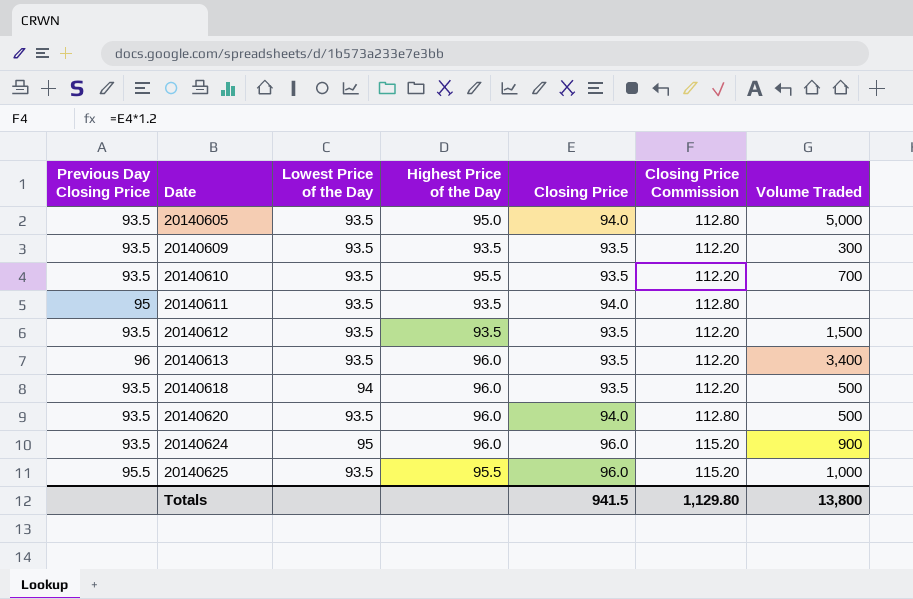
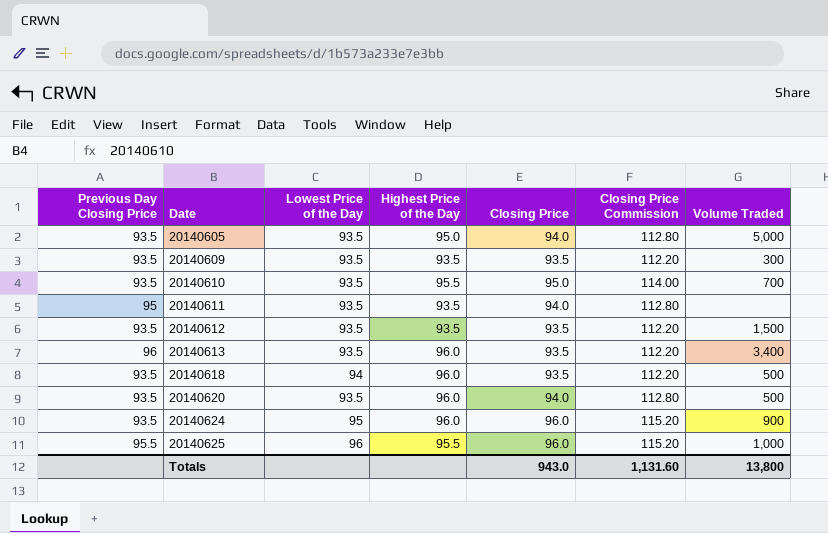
20140610 | Closing Price: 93.5 -> 95.0
20140610 | Closing Price Commission: 112.20 -> 114.00
20140625 | Lowest Price of the Day: 93.5 -> 96
Totals | Closing Price: 941.5 -> 943.0
Totals | Closing Price Commission: 1,129.80 -> 1,131.60

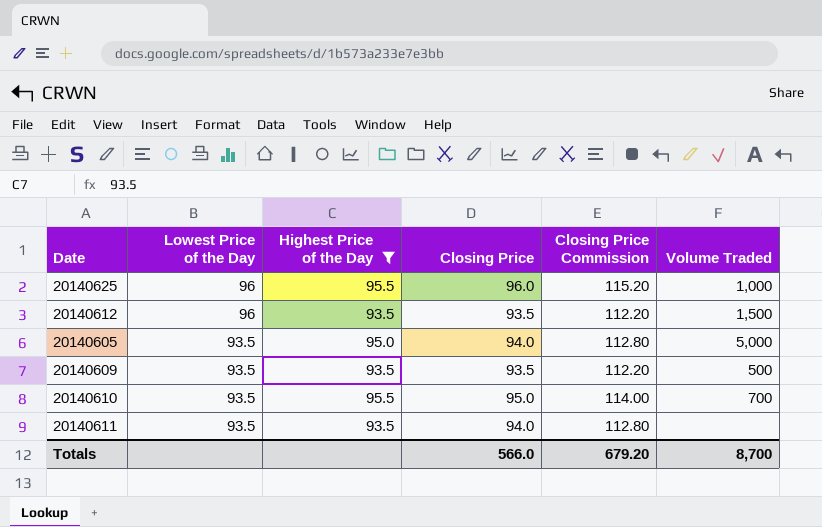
filter: none -> Highest Price of the Day != 96.0
row order: Date ascending -> Lowest Price of the Day descending
column Previous Day Closing Price | position: 1 -> none
20140612 | Lowest Price of the Day: 93.5 -> 96
20140609 | Volume Traded: 300 -> 500
Totals | Closing Price: 943.0 -> 566.0
Totals | Closing Price Commission: 1,131.60 -> 679.20
Totals | Volume Traded: 13,800 -> 8,700

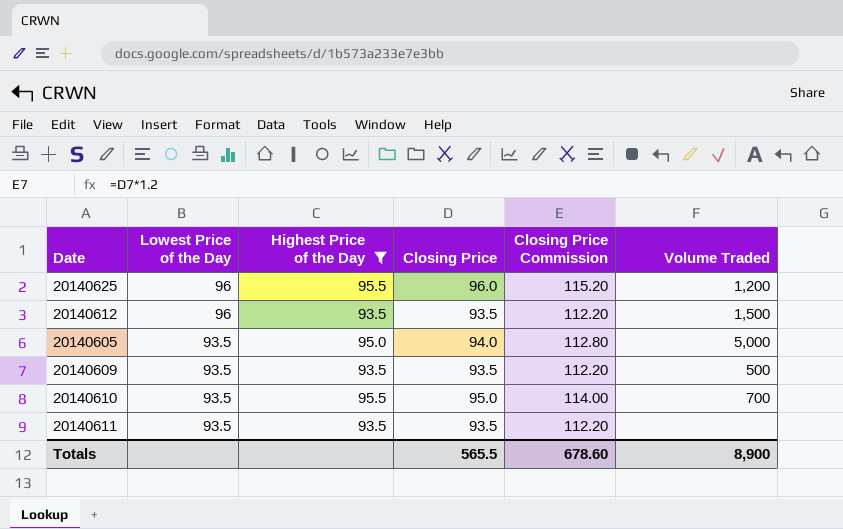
20140625 | Volume Traded: 1,000 -> 1,200
20140611 | Closing Price: 94.0 -> 93.5
20140611 | Closing Price Commission: 112.80 -> 112.20
Totals | Closing Price: 566.0 -> 565.5
Totals | Closing Price Commission: 679.20 -> 678.60
Totals | Volume Traded: 8,700 -> 8,900

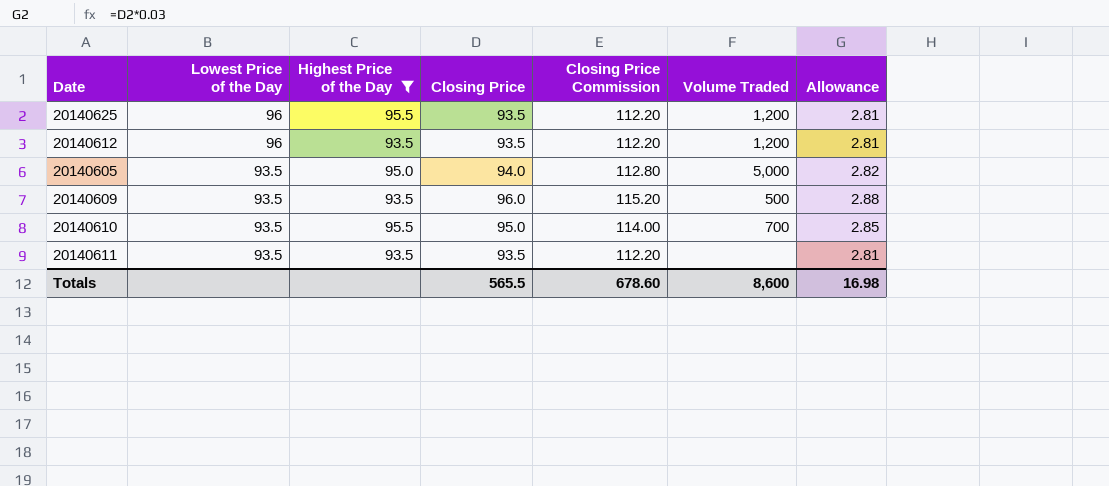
column Allowance | formula: none -> [Closing Price] * 0.03
20140625 | Closing Price: 96.0 -> 93.5
20140625 | Closing Price Commission: 115.20 -> 112.20
20140612 | Volume Traded: 1,500 -> 1,200
20140609 | Closing Price: 93.5 -> 96.0
20140609 | Closing Price Commission: 112.20 -> 115.20
Totals | Volume Traded: 8,900 -> 8,600

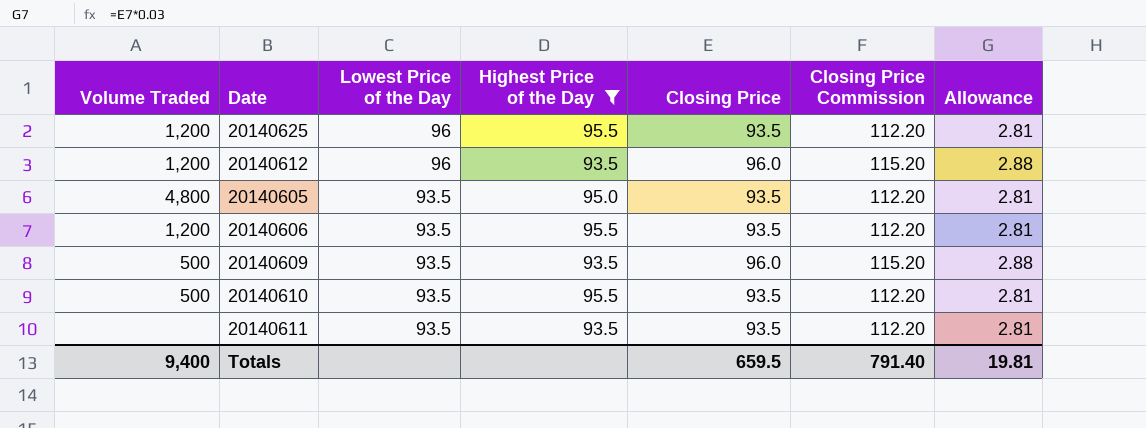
column Volume Traded | position: 6 -> 1
20140612 | Closing Price: 93.5 -> 96.0
20140612 | Closing Price Commission: 112.20 -> 115.20
20140612 | Allowance: 2.81 -> 2.88
20140605 | Volume Traded: 5,000 -> 4,800
20140605 | Closing Price: 94.0 -> 93.5
20140605 | Closing Price Commission: 112.80 -> 112.20
20140605 | Allowance: 2.82 -> 2.81
row 20140606: none -> 1,200 | 93.5 | 95.5 | 93.5 | 112.20 | 2.81
20140610 | Volume Traded: 700 -> 500
20140610 | Closing Price: 95.0 -> 93.5
20140610 | Closing Price Commission: 114.00 -> 112.20
20140610 | Allowance: 2.85 -> 2.81
Totals | Volume Traded: 8,600 -> 9,400
Totals | Closing Price: 565.5 -> 659.5
Totals | Closing Price Commission: 678.60 -> 791.40
Totals | Allowance: 16.98 -> 19.81

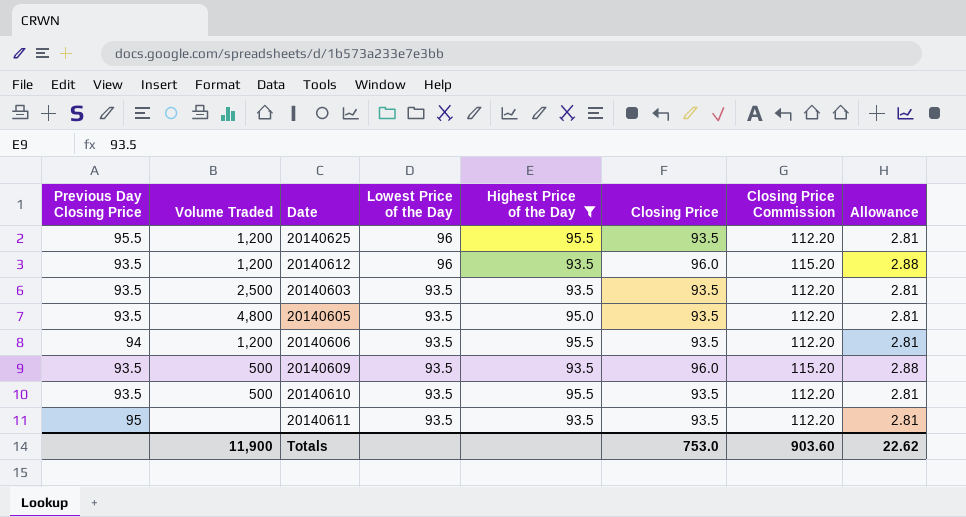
column Previous Day Closing Price | position: none -> 1
row 20140603: none -> 93.5 | 2,500 | 93.5 | 93.5 | 93.5 | 112.20 | 2.81
Totals | Volume Traded: 9,400 -> 11,900
Totals | Closing Price: 659.5 -> 753.0
Totals | Closing Price Commission: 791.40 -> 903.60
Totals | Allowance: 19.81 -> 22.62

